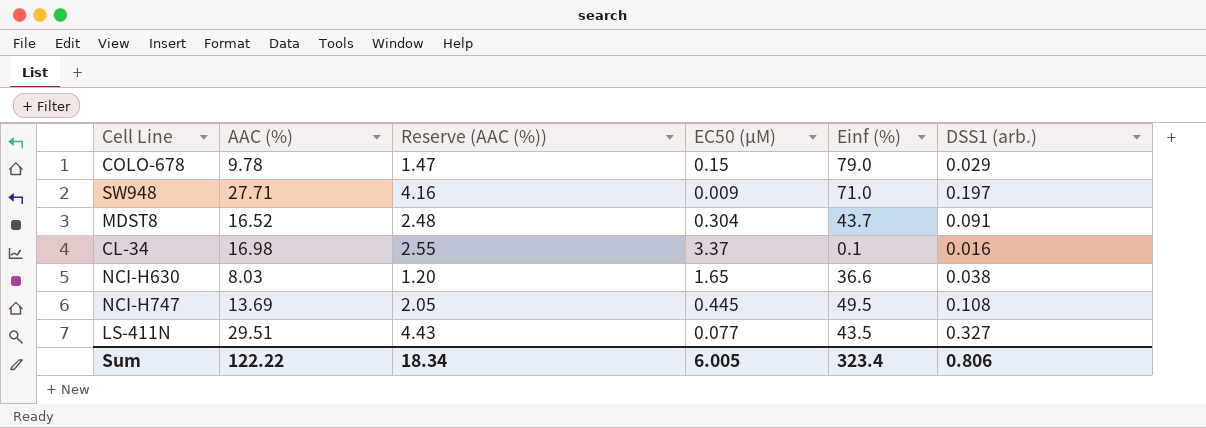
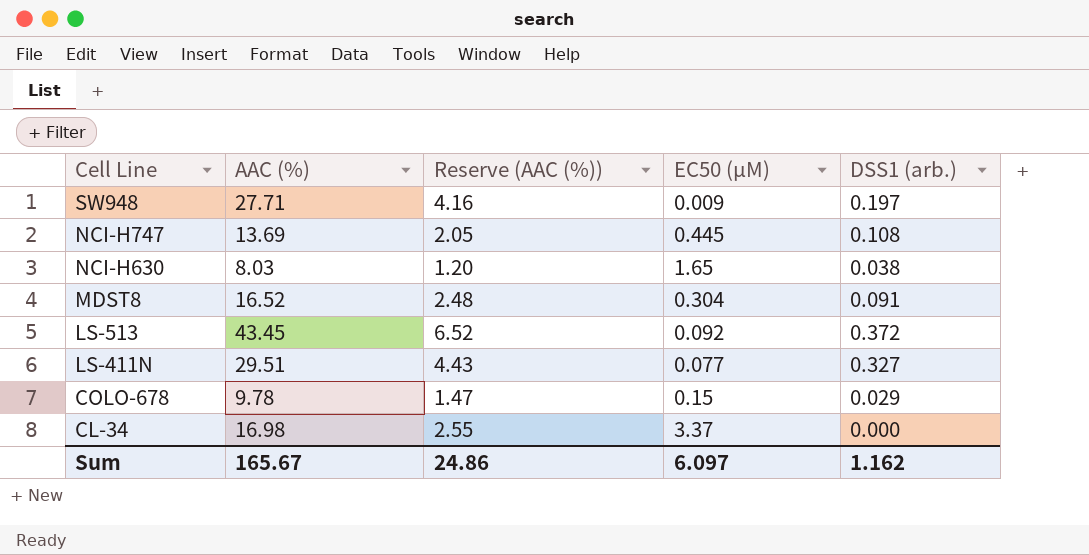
row order: none -> Cell Line descending
column Einf (%) | position: 5 -> none
row LS-513: none -> 43.45 | 6.52 | 0.092 | 0.372
CL-34 | DSS1 (arb.): 0.016 -> 0.000
Sum | AAC (%): 122.22 -> 165.67
Sum | Reserve (AAC (%)): 18.34 -> 24.86
Sum | EC50 (µM): 6.005 -> 6.097
Sum | DSS1 (arb.): 0.806 -> 1.162

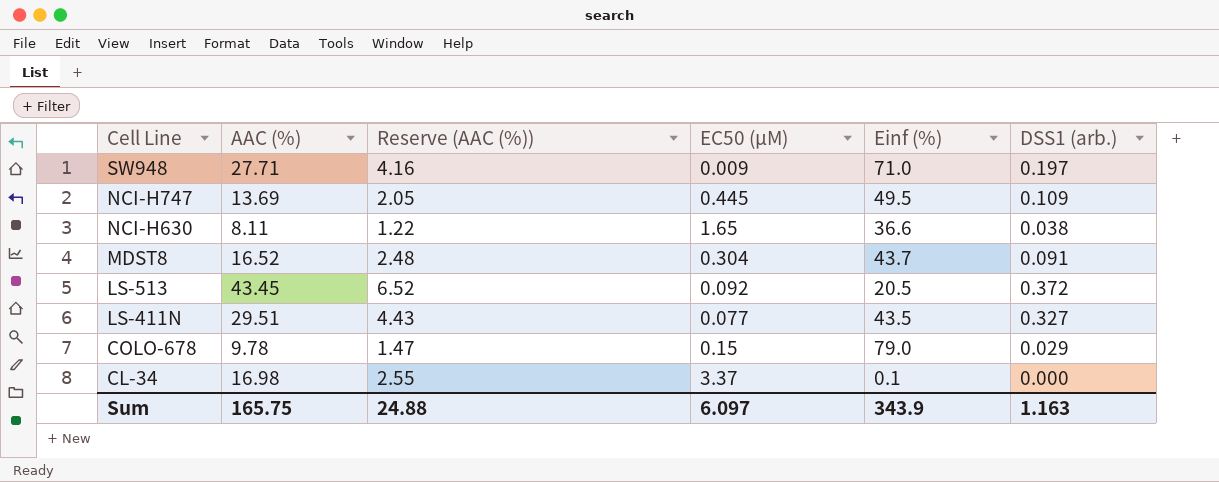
column Einf (%) | position: none -> 5
NCI-H747 | DSS1 (arb.): 0.108 -> 0.109
NCI-H630 | AAC (%): 8.03 -> 8.11
NCI-H630 | Reserve (AAC (%)): 1.20 -> 1.22
Sum | AAC (%): 165.67 -> 165.75
Sum | Reserve (AAC (%)): 24.86 -> 24.88
Sum | DSS1 (arb.): 1.162 -> 1.163

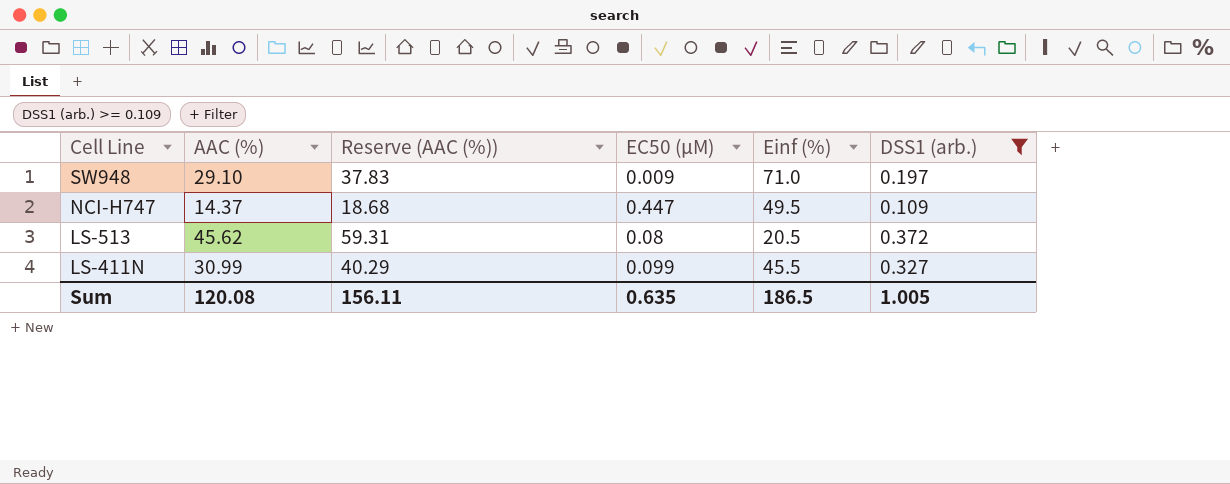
filter: none -> DSS1 (arb.) >= 0.109
column Reserve (AAC (%)) | formula: [AAC (%)] * 0.15 -> [AAC (%)] * 1.3
SW948 | AAC (%): 27.71 -> 29.10
NCI-H747 | AAC (%): 13.69 -> 14.37
NCI-H747 | EC50 (µM): 0.445 -> 0.447
LS-513 | AAC (%): 43.45 -> 45.62
LS-513 | EC50 (µM): 0.092 -> 0.08
LS-411N | AAC (%): 29.51 -> 30.99
LS-411N | EC50 (µM): 0.077 -> 0.099
LS-411N | Einf (%): 43.5 -> 45.5
Sum | AAC (%): 165.75 -> 120.08
Sum | Reserve (AAC (%)): 24.88 -> 156.11
Sum | EC50 (µM): 6.097 -> 0.635
Sum | Einf (%): 343.9 -> 186.5
Sum | DSS1 (arb.): 1.163 -> 1.005

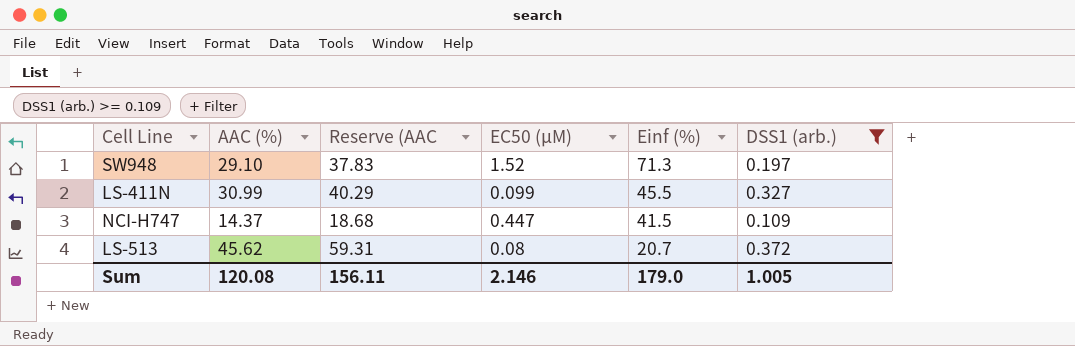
row order: Cell Line descending -> Einf (%) descending
column name: Reserve (AAC (%)) -> Reserve (AAC
SW948 | EC50 (µM): 0.009 -> 1.52
SW948 | Einf (%): 71.0 -> 71.3
NCI-H747 | Einf (%): 49.5 -> 41.5
LS-513 | Einf (%): 20.5 -> 20.7
Sum | EC50 (µM): 0.635 -> 2.146
Sum | Einf (%): 186.5 -> 179.0

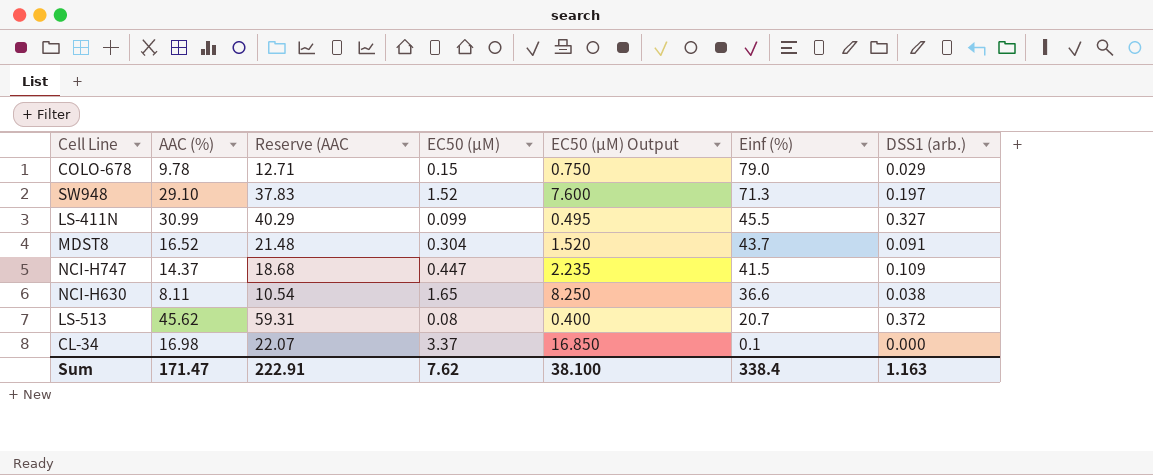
filter: DSS1 (arb.) >= 0.109 -> none
column EC50 (µM) Output | formula: none -> [EC50 (µM)] * 5
Sum | AAC (%): 120.08 -> 171.47
Sum | Reserve (AAC: 156.11 -> 222.91
Sum | EC50 (µM): 2.146 -> 7.62
Sum | Einf (%): 179.0 -> 338.4
Sum | DSS1 (arb.): 1.005 -> 1.163

